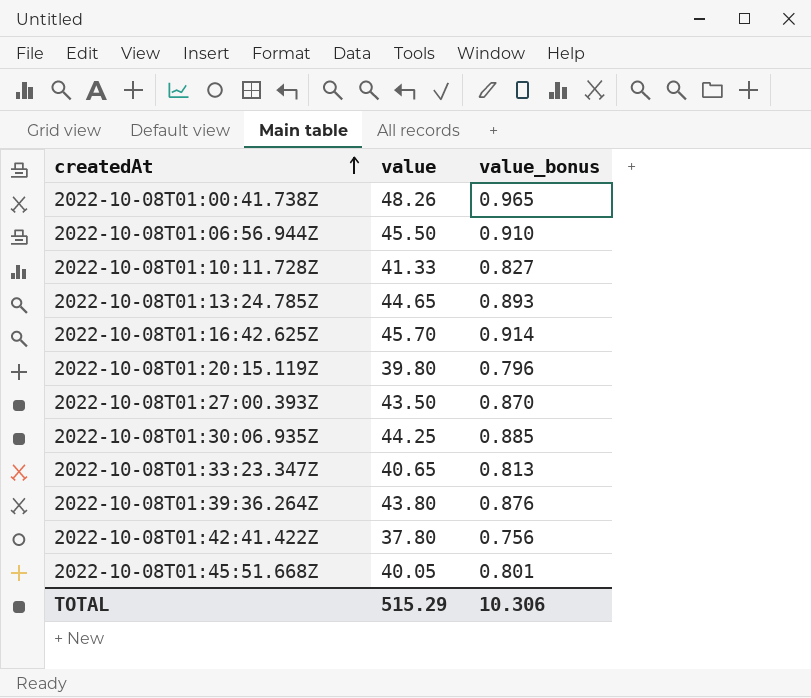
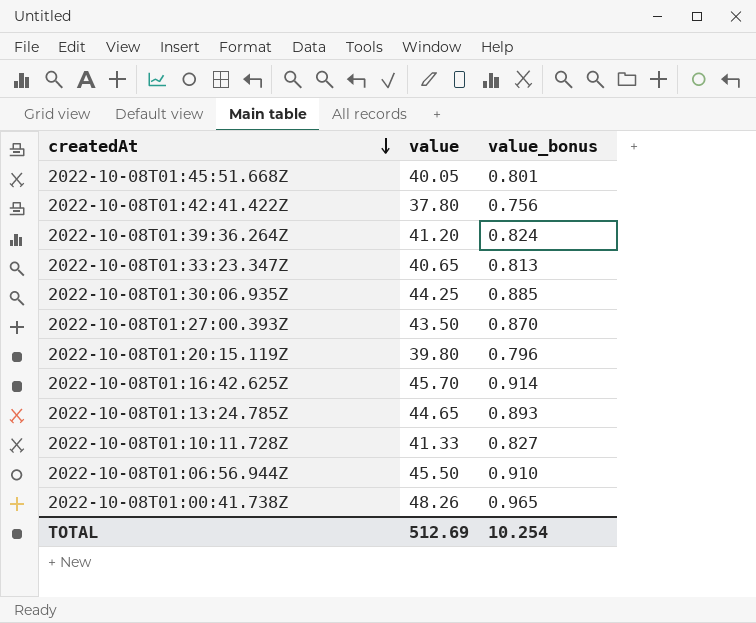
row order: createdAt ascending -> createdAt descending
2022-10-08T01:39:36.264Z | value: 43.80 -> 41.20
2022-10-08T01:39:36.264Z | value_bonus: 0.876 -> 0.824
TOTAL | value: 515.29 -> 512.69
TOTAL | value_bonus: 10.306 -> 10.254

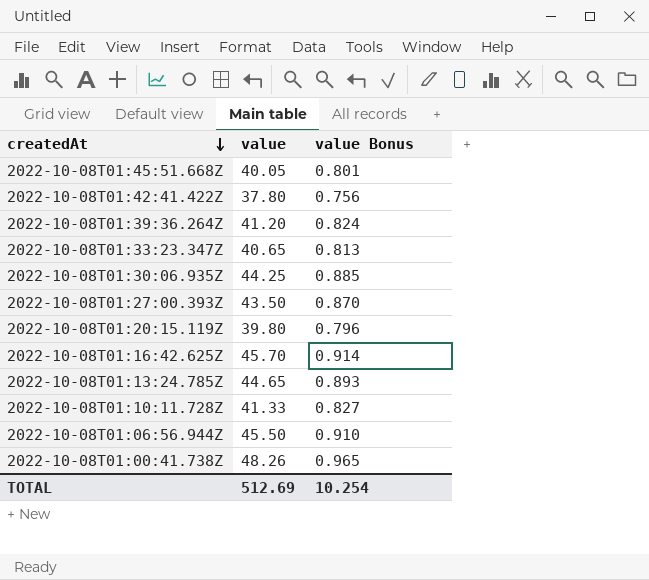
column name: value_bonus -> value Bonus

